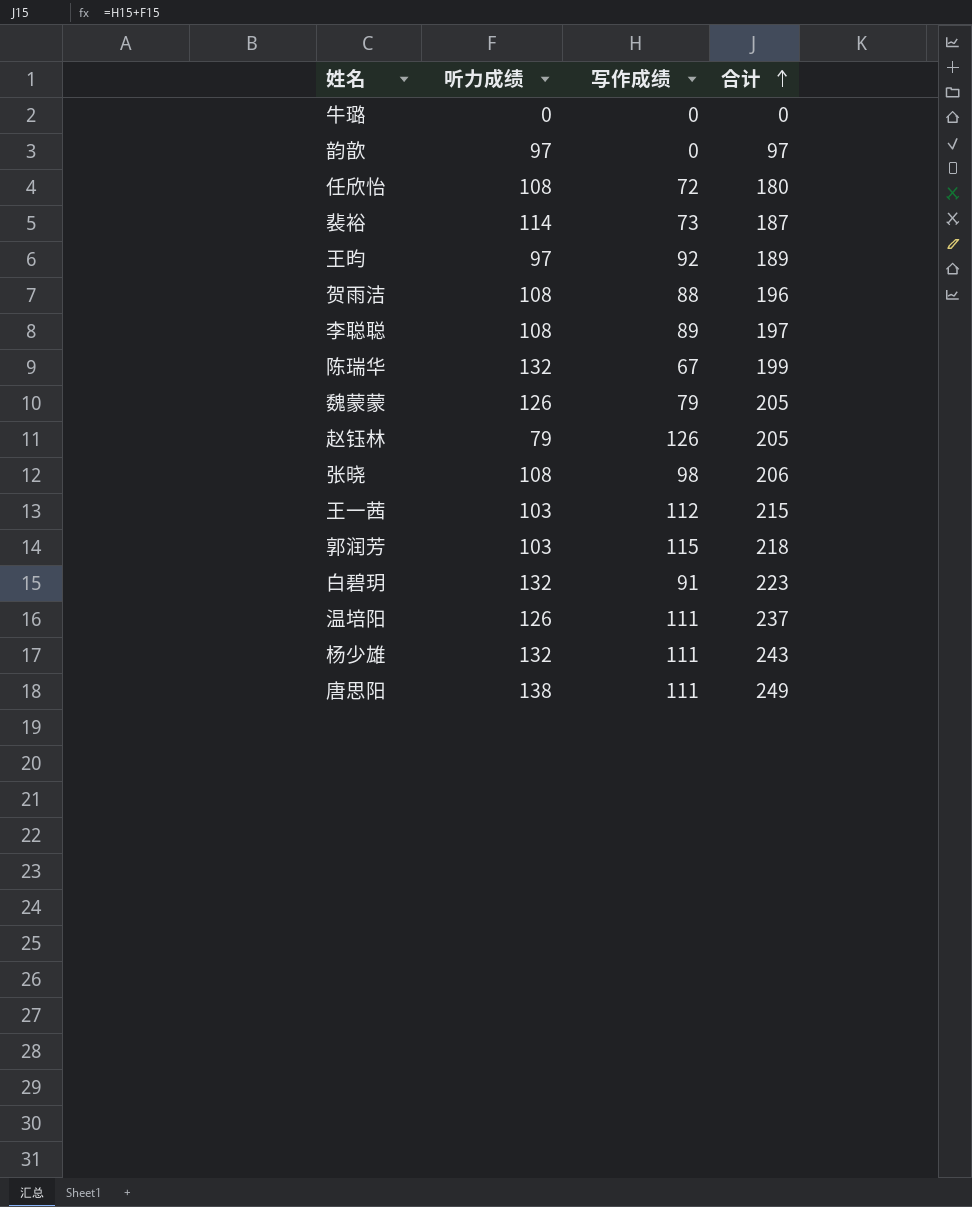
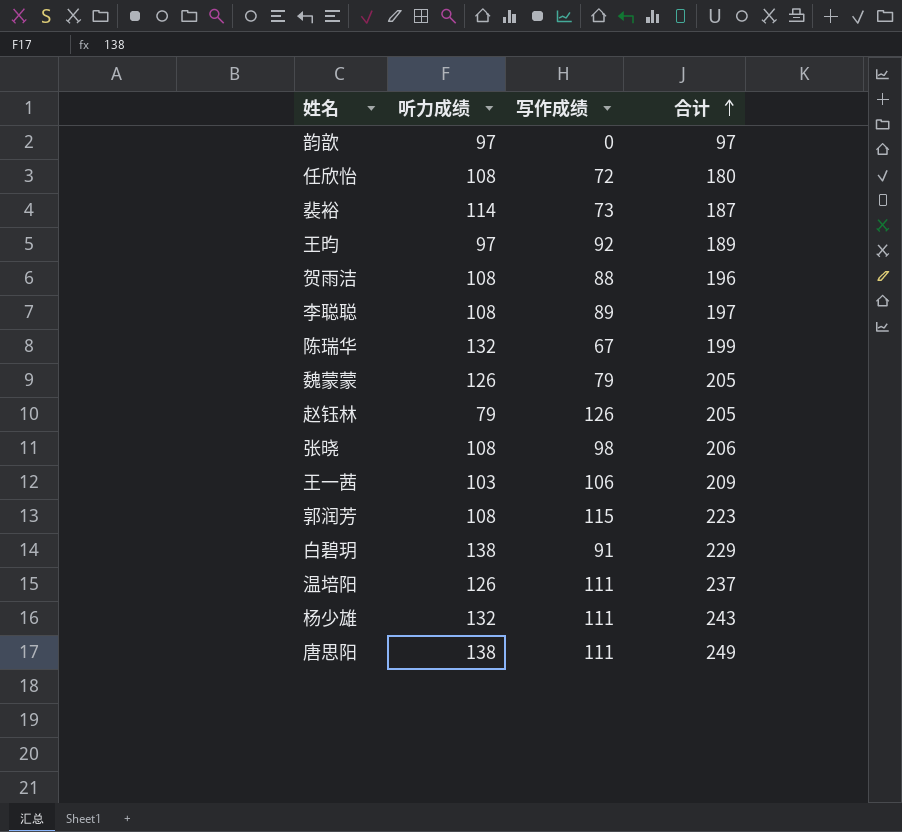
row 牛璐: 0 | 0 | 0 -> none
王一茜 | 写作成绩: 112 -> 106
王一茜 | 合计: 215 -> 209
郭润芳 | 听力成绩: 103 -> 108
郭润芳 | 合计: 218 -> 223
白碧玥 | 听力成绩: 132 -> 138
白碧玥 | 合计: 223 -> 229

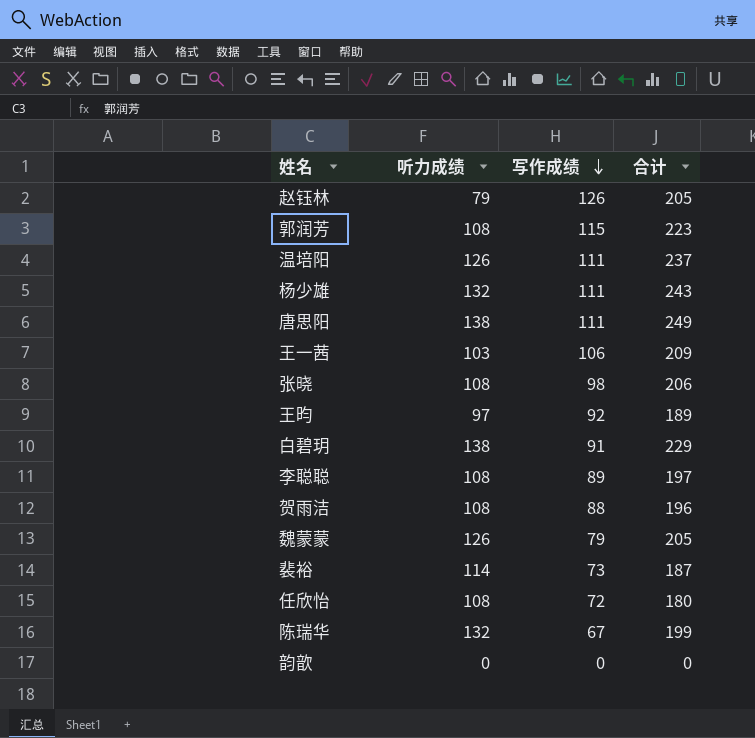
row order: 合计 ascending -> 写作成绩 descending
韵歆 | 听力成绩: 97 -> 0
韵歆 | 合计: 97 -> 0

